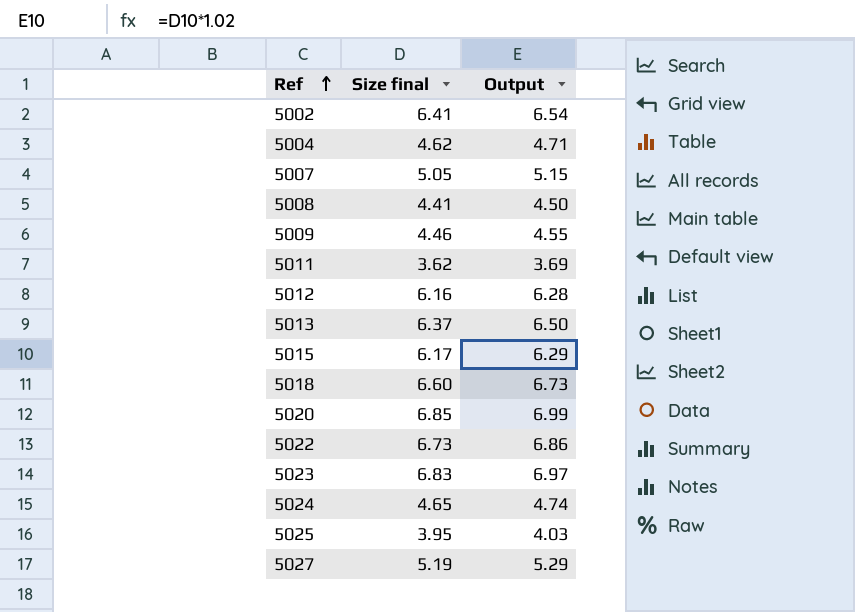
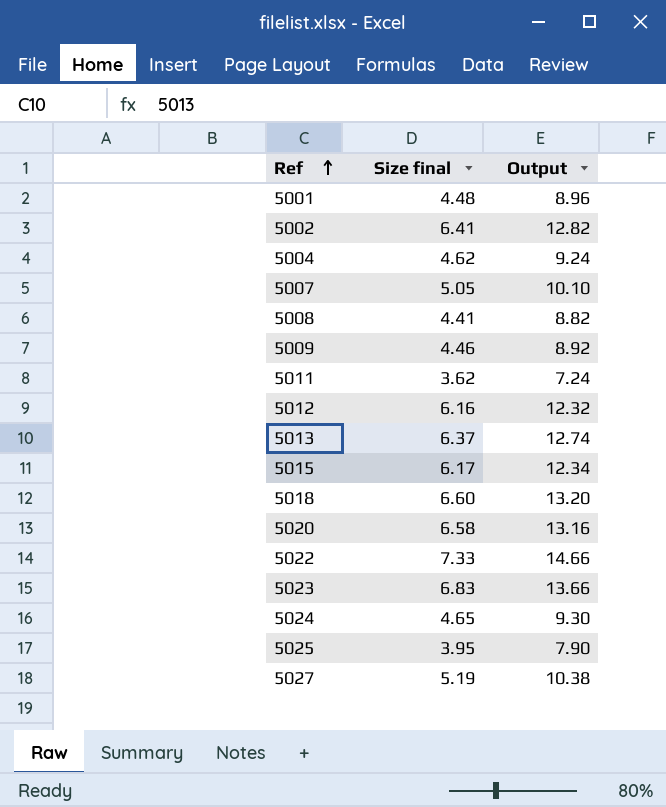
column Output | formula: [Size final] * 1.02 -> [Size final] * 2
row 5001: none -> 4.48 | 8.96
5020 | Size final: 6.85 -> 6.58
5022 | Size final: 6.73 -> 7.33

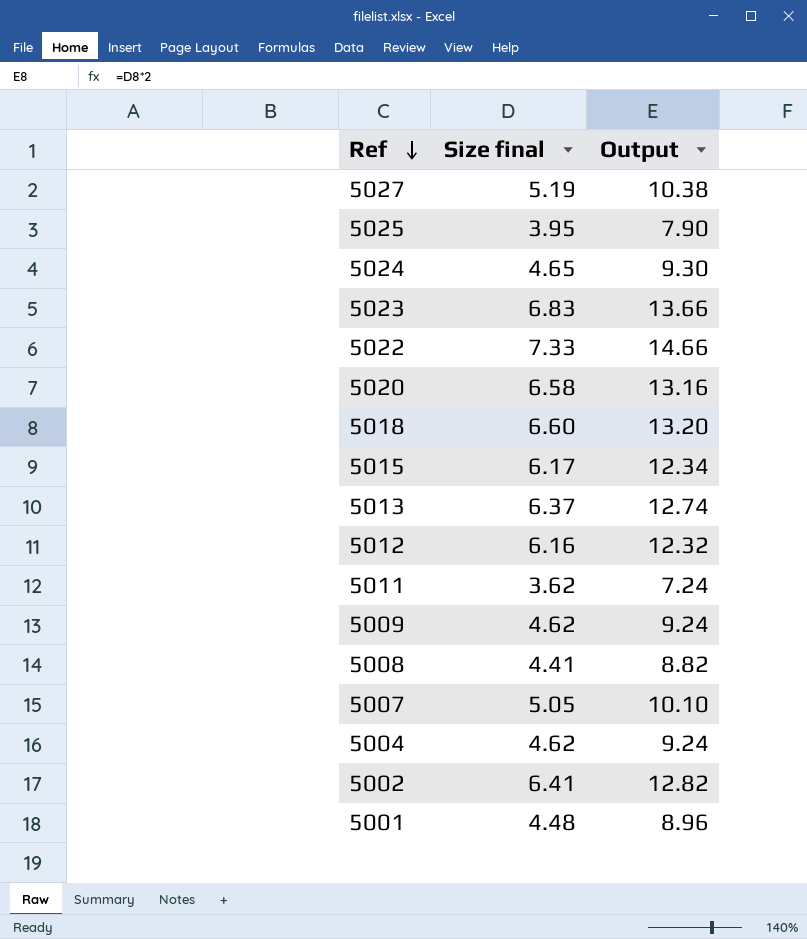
row order: Ref ascending -> Ref descending
5009 | Size final: 4.46 -> 4.62
5009 | Output: 8.92 -> 9.24

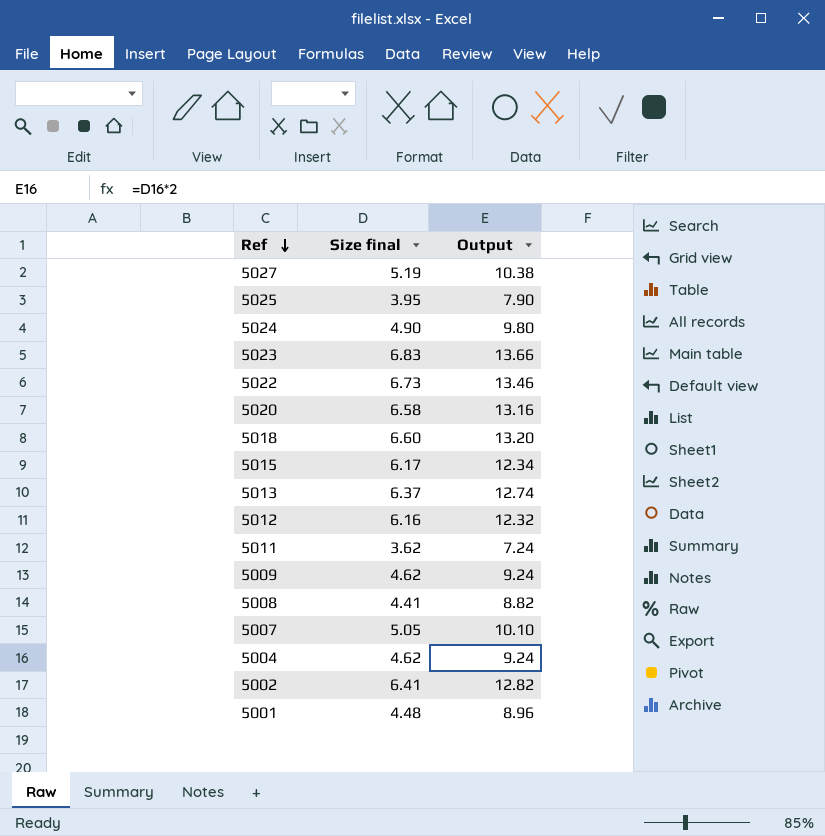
5024 | Size final: 4.65 -> 4.90
5024 | Output: 9.30 -> 9.80
5022 | Size final: 7.33 -> 6.73
5022 | Output: 14.66 -> 13.46

